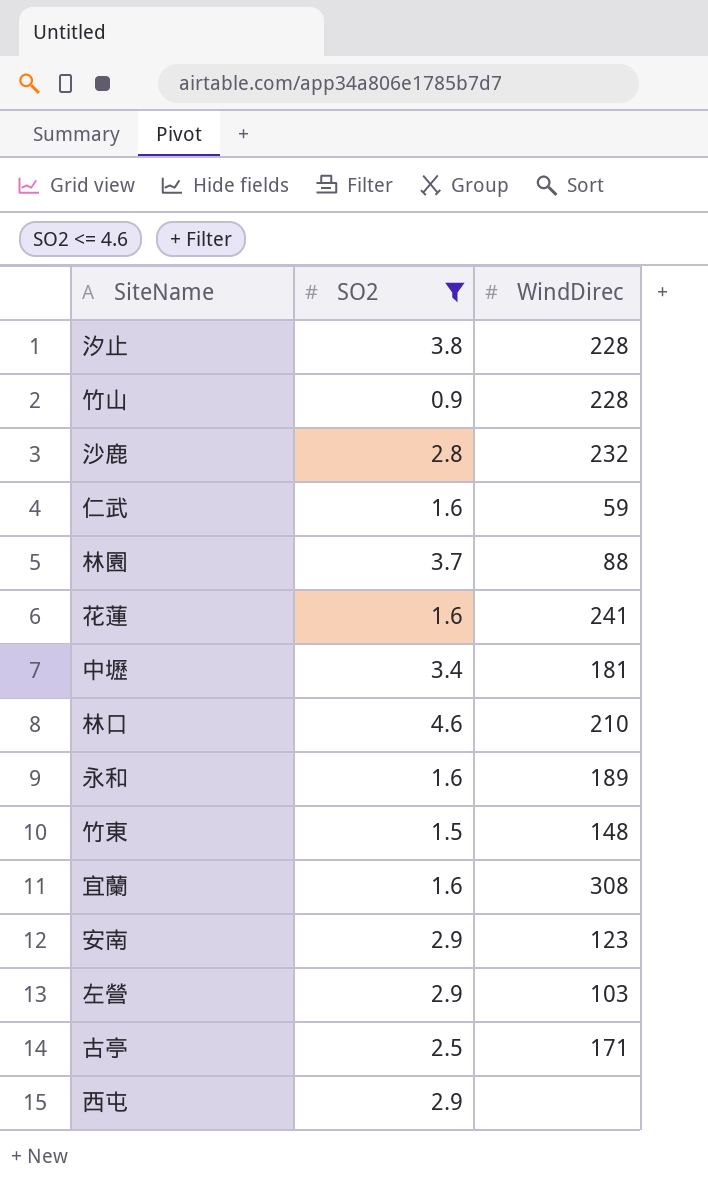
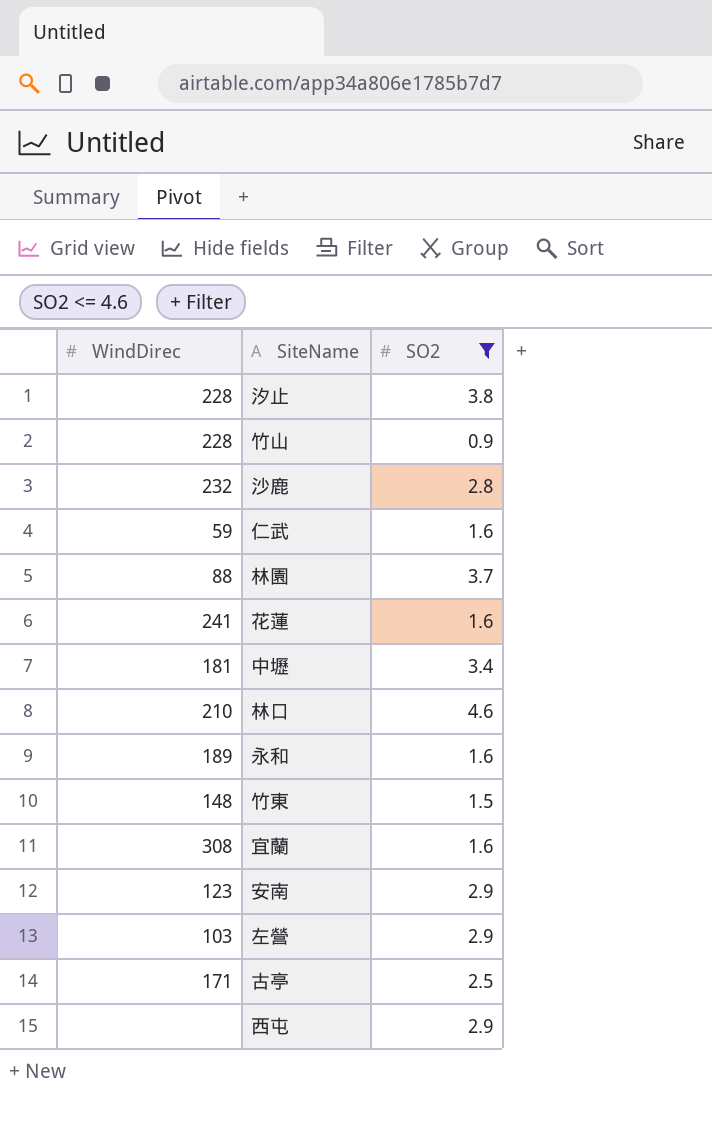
column WindDirec | position: 3 -> 1

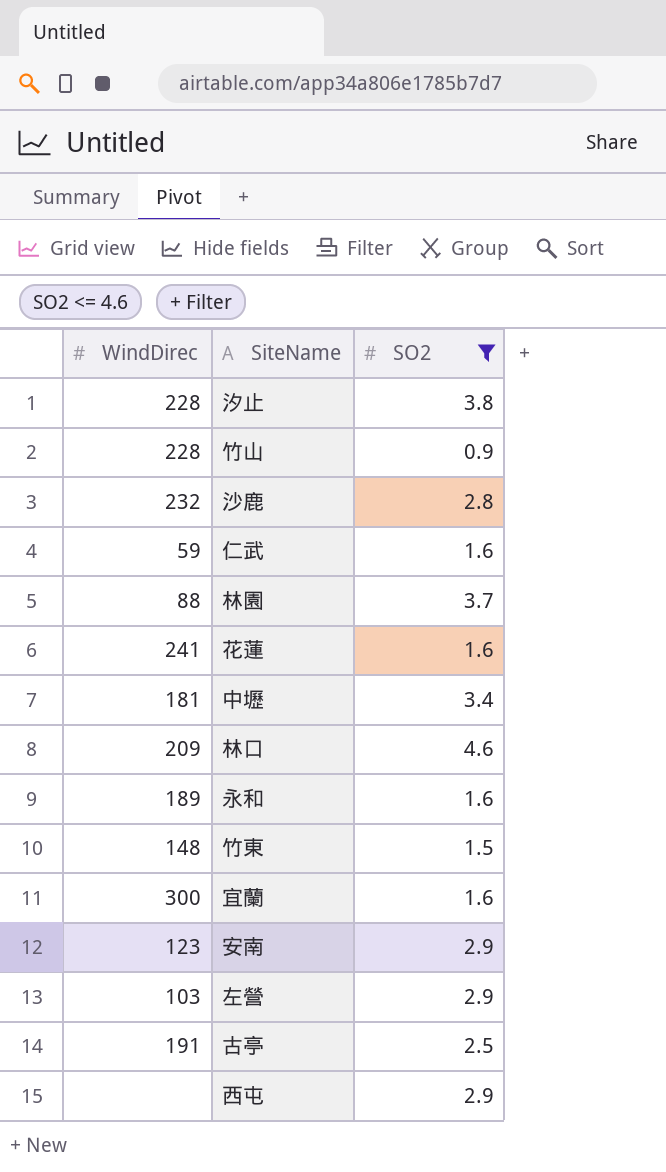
林口 | WindDirec: 210 -> 209
宜蘭 | WindDirec: 308 -> 300
古亭 | WindDirec: 171 -> 191

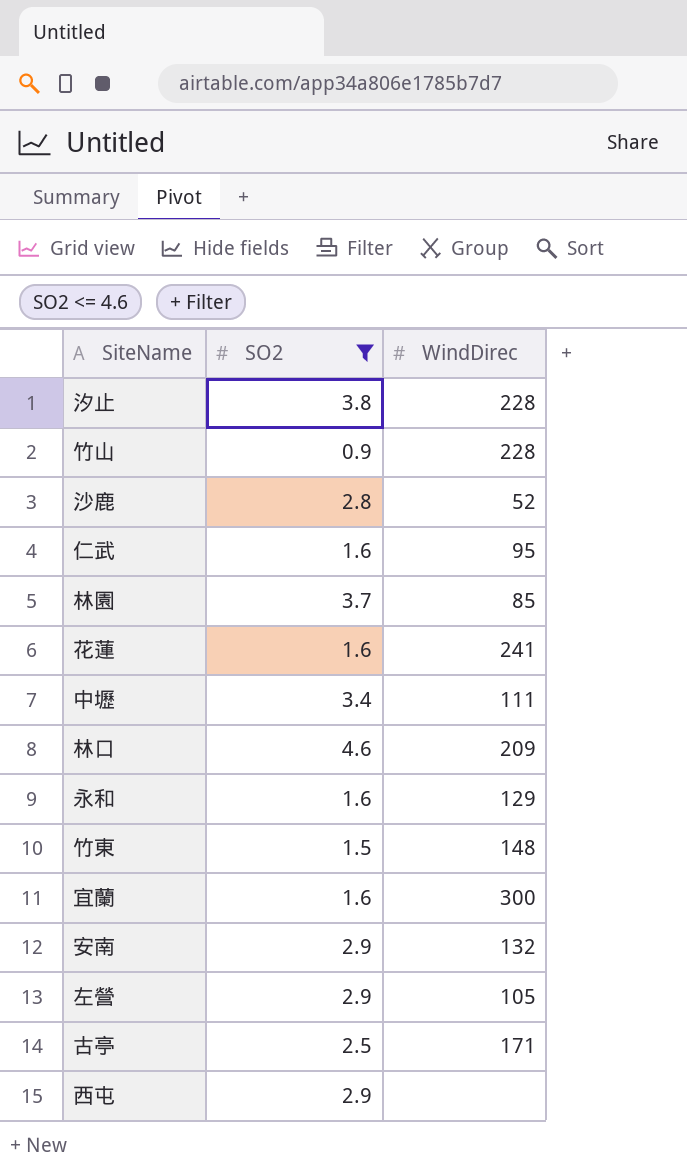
column WindDirec | position: 1 -> 3
沙鹿 | WindDirec: 232 -> 52
仁武 | WindDirec: 59 -> 95
林園 | WindDirec: 88 -> 85
中壢 | WindDirec: 181 -> 111
永和 | WindDirec: 189 -> 129
安南 | WindDirec: 123 -> 132
左營 | WindDirec: 103 -> 105
古亭 | WindDirec: 191 -> 171

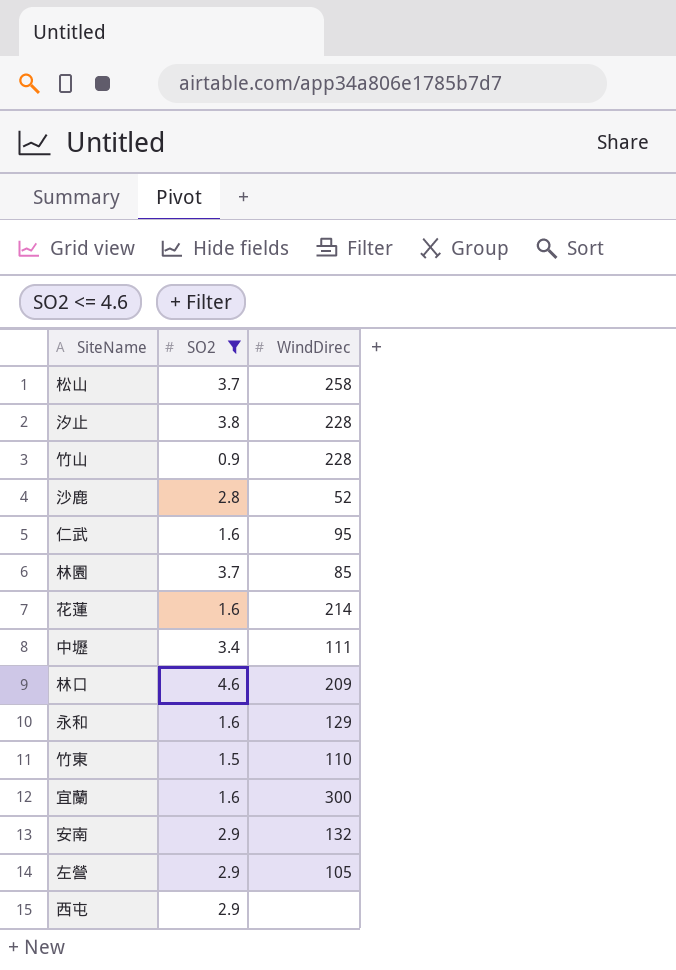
row 古亭: 2.5 | 171 -> none
row 松山: none -> 3.7 | 258
花蓮 | WindDirec: 241 -> 214
竹東 | WindDirec: 148 -> 110

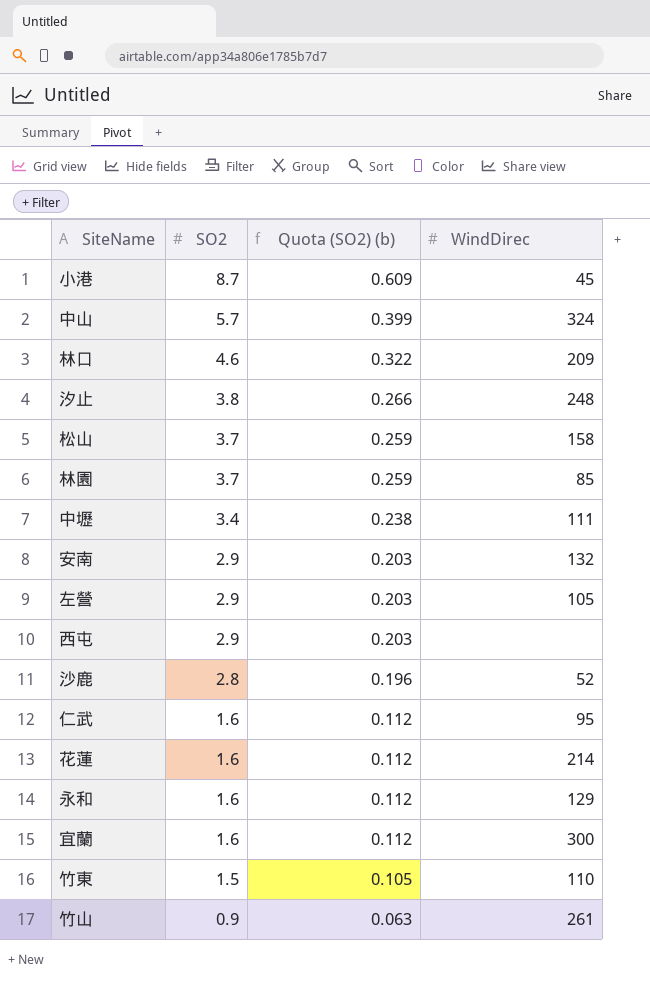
filter: SO2 <= 4.6 -> none
row order: none -> SO2 descending
column Quota (SO2) (b) | formula: none -> [SO2] * 0.07
汐止 | WindDirec: 228 -> 248
松山 | WindDirec: 258 -> 158
竹山 | WindDirec: 228 -> 261

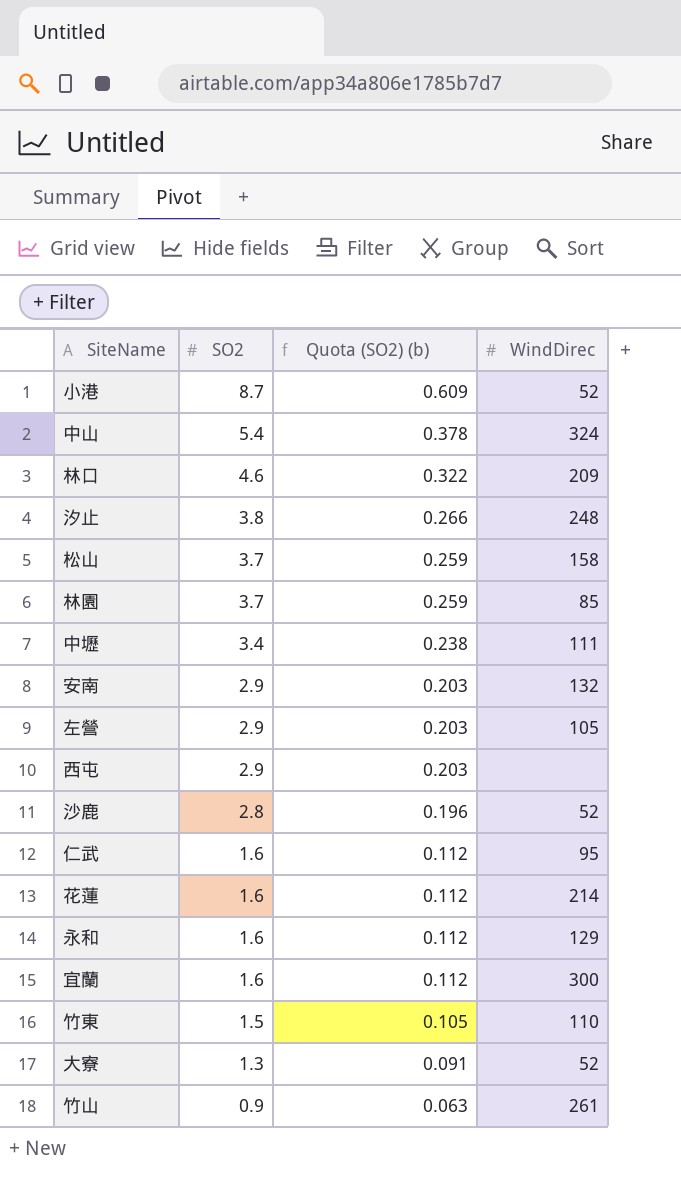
小港 | WindDirec: 45 -> 52
中山 | SO2: 5.7 -> 5.4
中山 | Quota (SO2) (b): 0.399 -> 0.378
row 大寮: none -> 1.3 | 0.091 | 52

